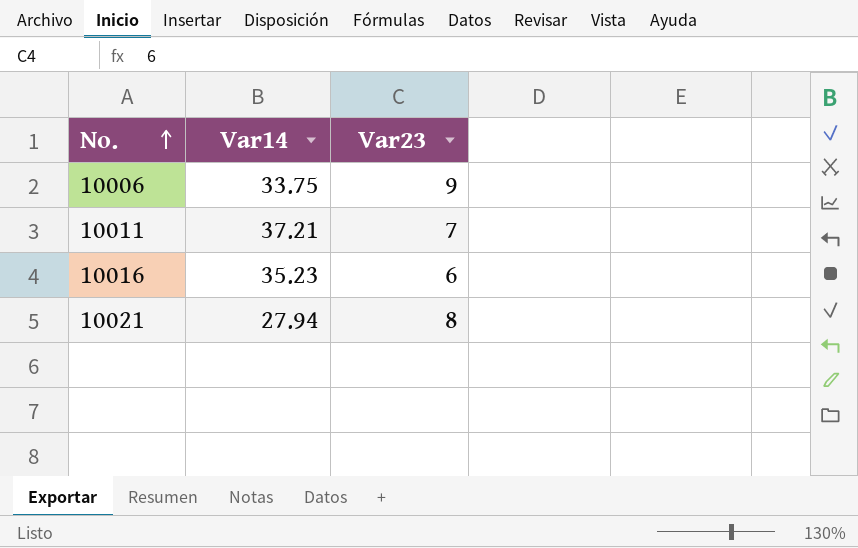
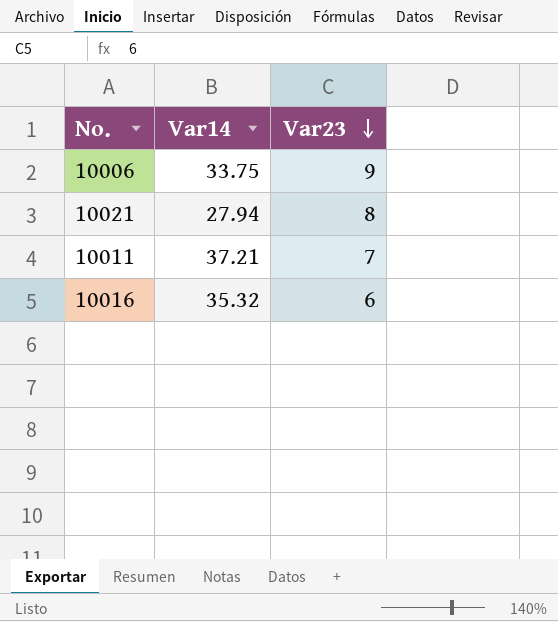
row order: No. ascending -> Var23 descending
10016 | Var14: 35.23 -> 35.32

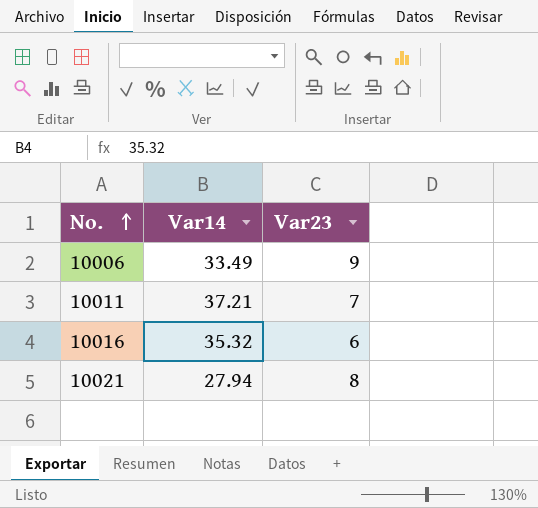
row order: Var23 descending -> No. ascending
10006 | Var14: 33.75 -> 33.49

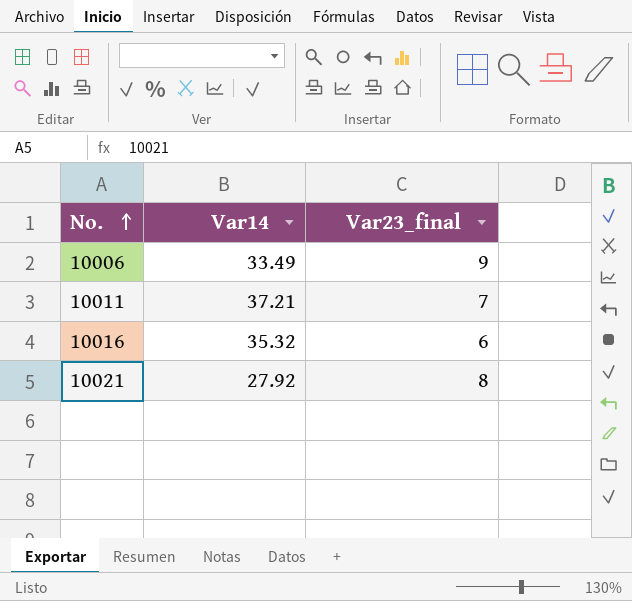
column name: Var23 -> Var23_final
10021 | Var14: 27.94 -> 27.92

